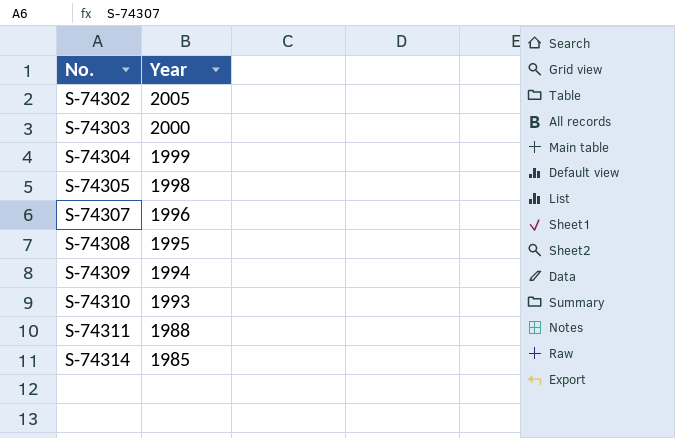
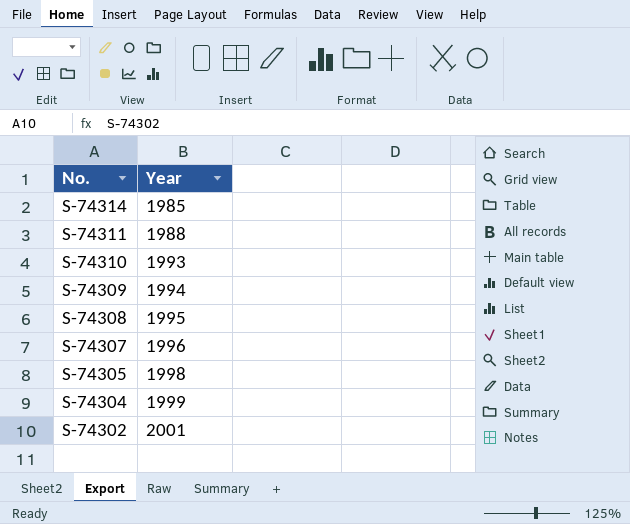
row order: No. ascending -> No. descending
row S-74303: 2000 -> none
S-74302 | Year: 2005 -> 2001

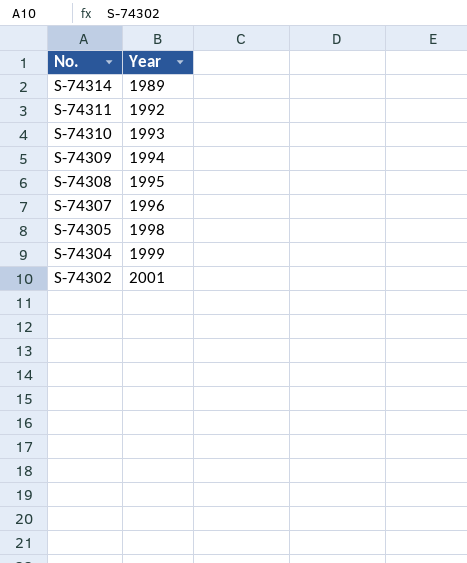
S-74314 | Year: 1985 -> 1989
S-74311 | Year: 1988 -> 1992

